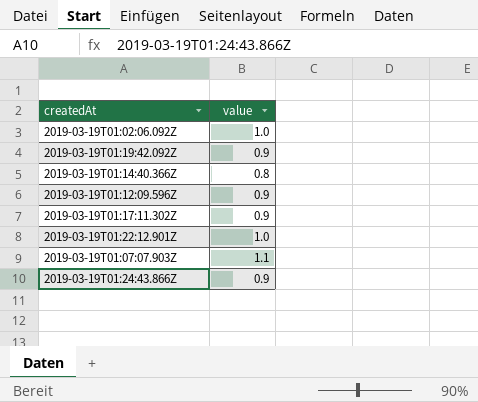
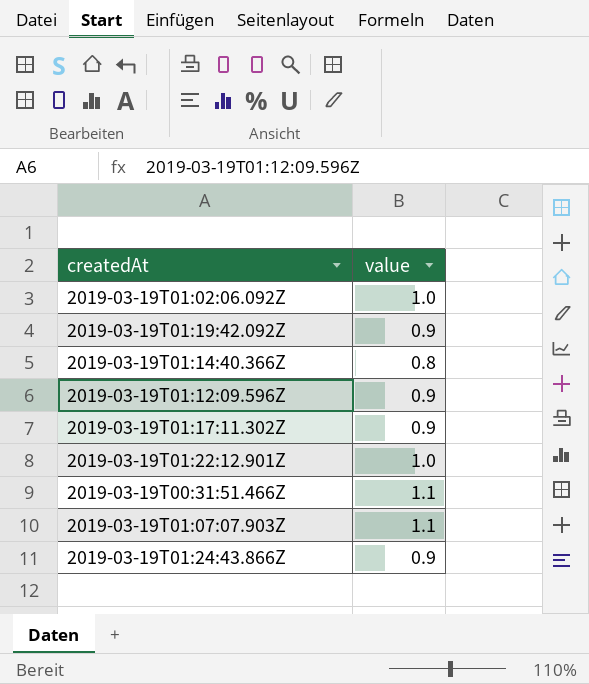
row 2019-03-19T00:31:51.466Z: none -> 1.1

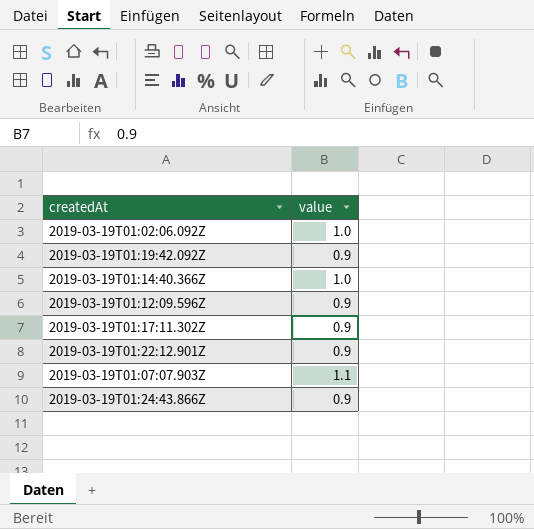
row 2019-03-19T00:31:51.466Z: 1.1 -> none
2019-03-19T01:14:40.366Z | value: 0.8 -> 1.0
2019-03-19T01:22:12.901Z | value: 1.0 -> 0.9

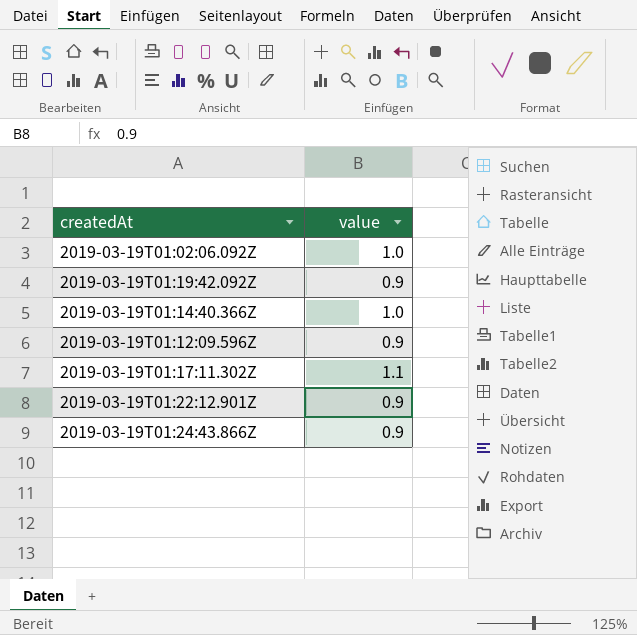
row 2019-03-19T01:07:07.903Z: 1.1 -> none
2019-03-19T01:17:11.302Z | value: 0.9 -> 1.1

